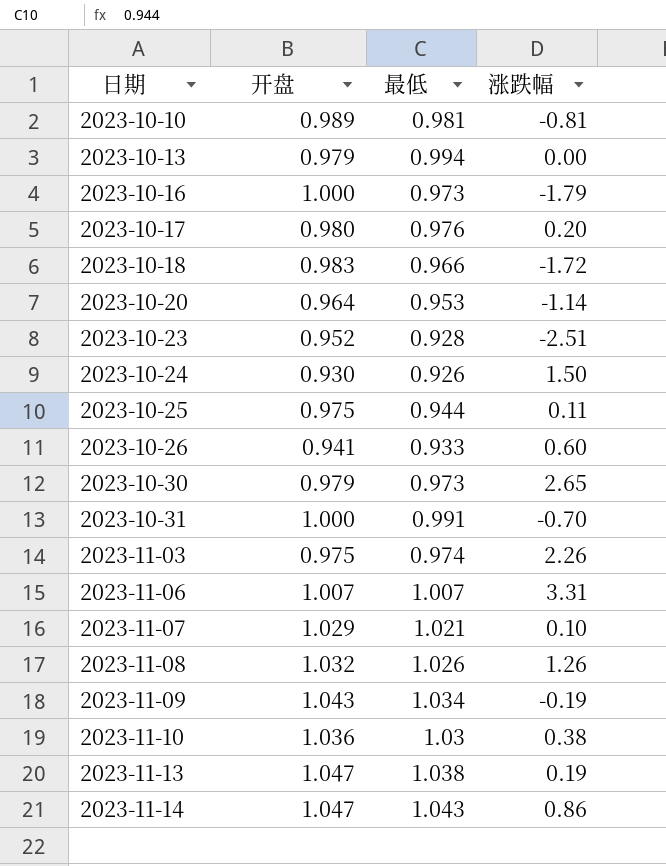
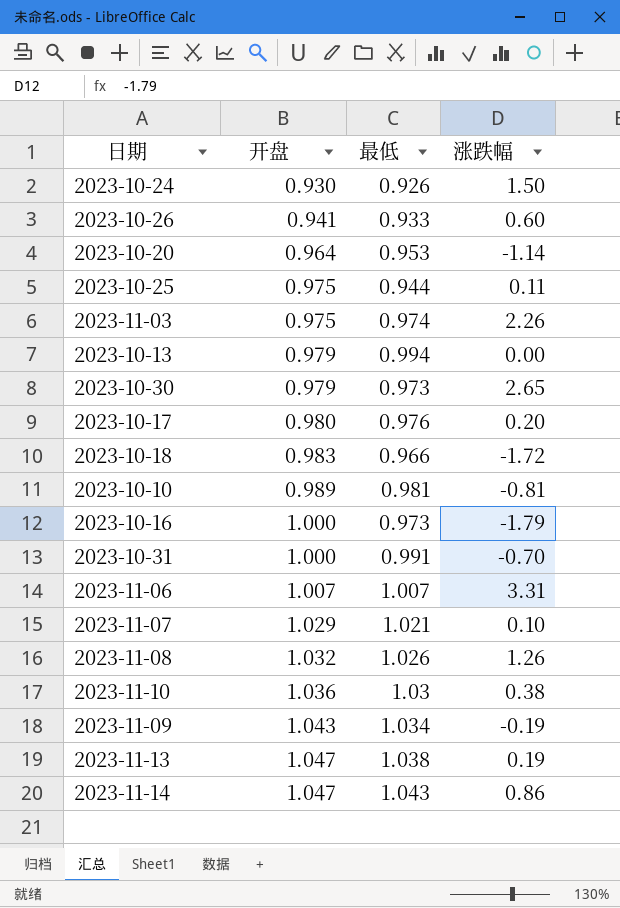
row order: 日期 ascending -> 开盘 ascending
row 2023-10-23: 0.952 | 0.928 | -2.51 -> none

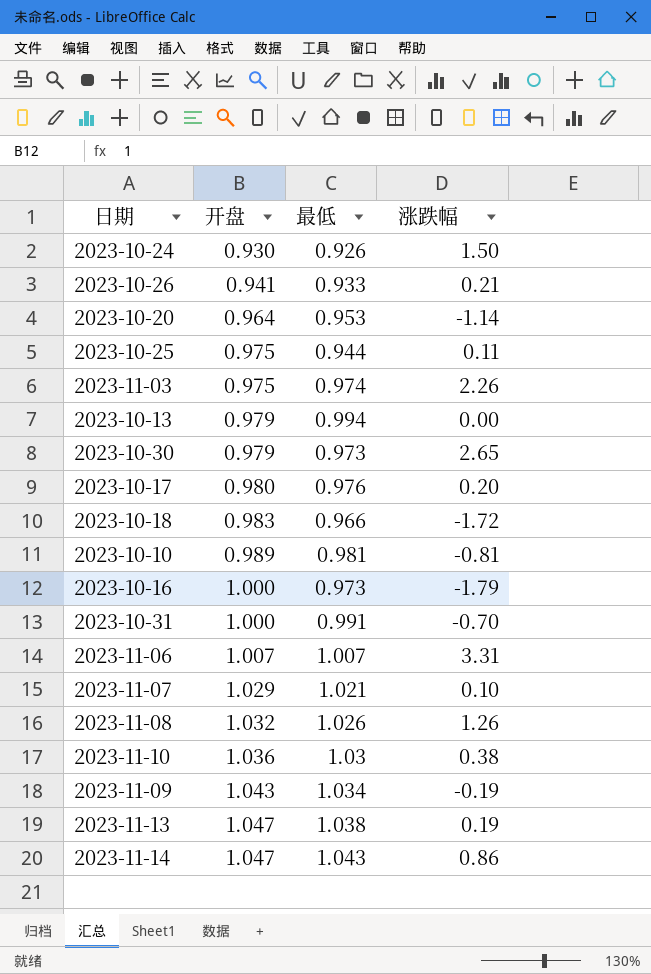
2023-10-26 | 涨跌幅: 0.60 -> 0.21

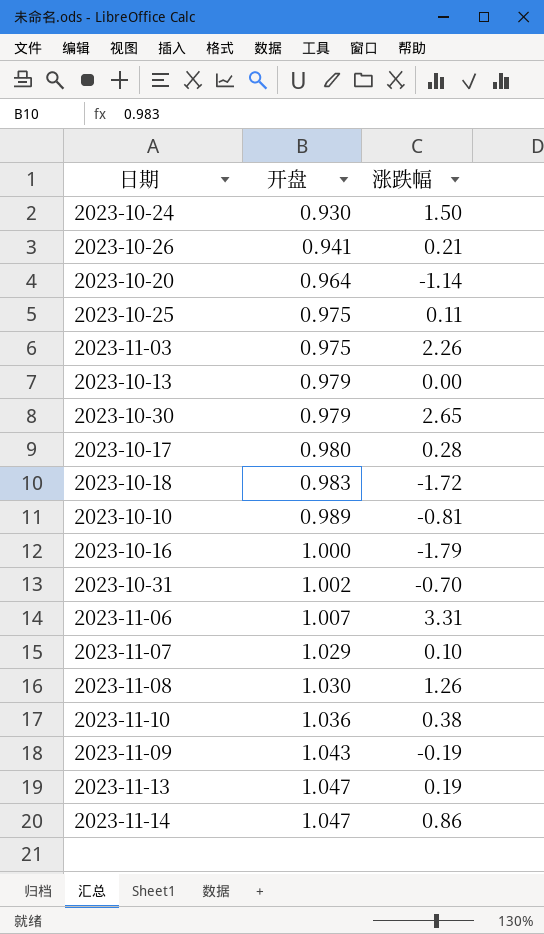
column 最低 | position: 3 -> none
2023-10-17 | 涨跌幅: 0.20 -> 0.28
2023-10-31 | 开盘: 1.000 -> 1.002
2023-11-08 | 开盘: 1.032 -> 1.030

